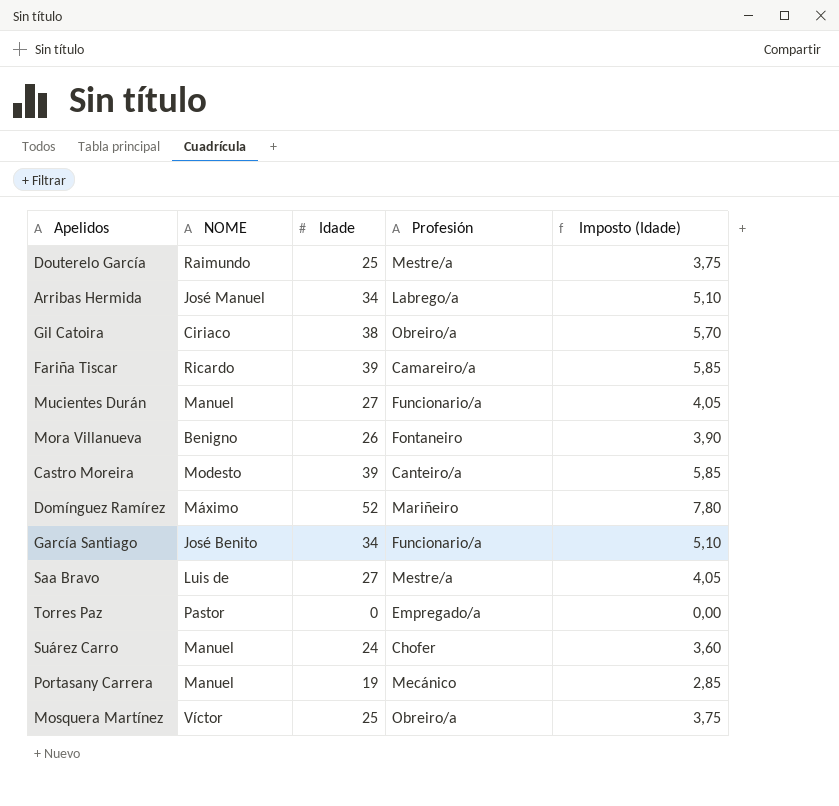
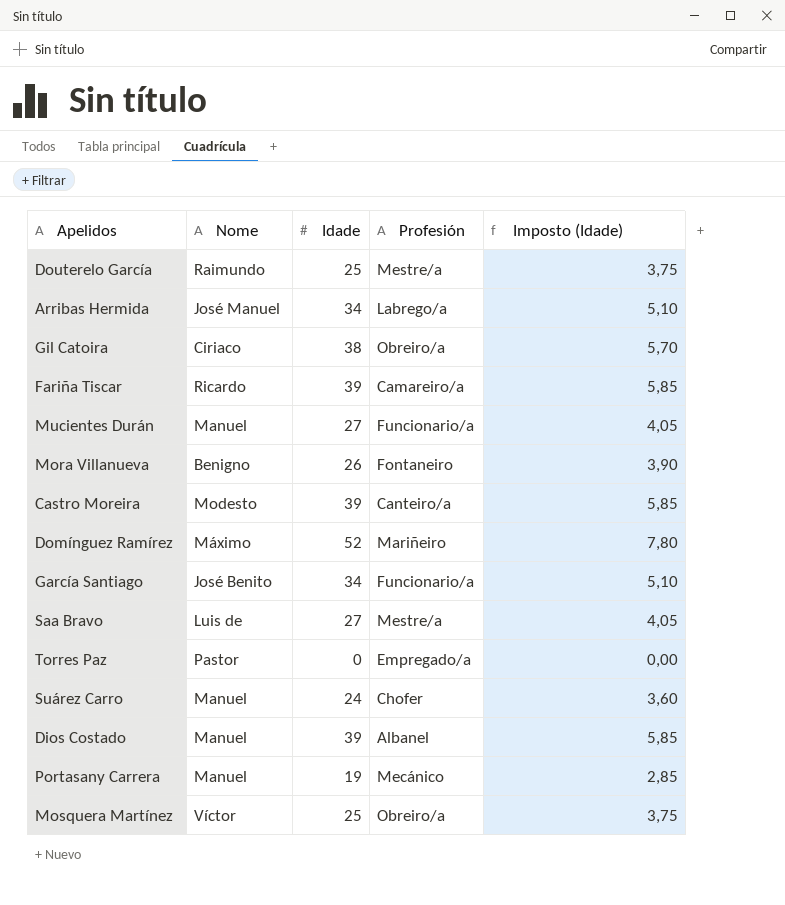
column name: NOME -> Nome
row Dios Costado: none -> Manuel | 39 | Albanel | 5,85

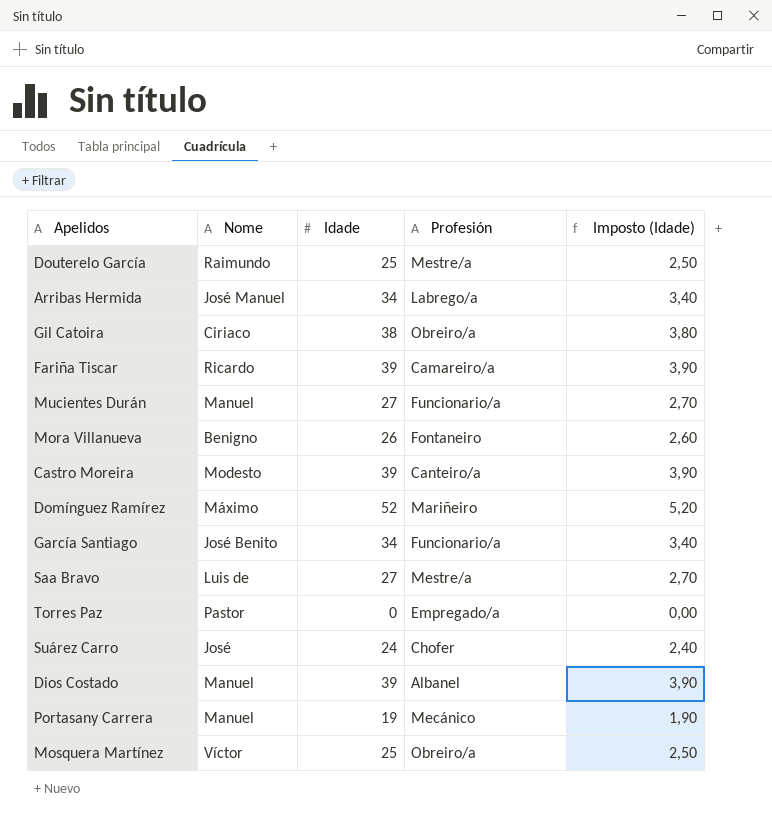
column Imposto (Idade) | formula: [Idade] * 0,15 -> [Idade] * 0,1
Suárez Carro | Nome: Manuel -> José

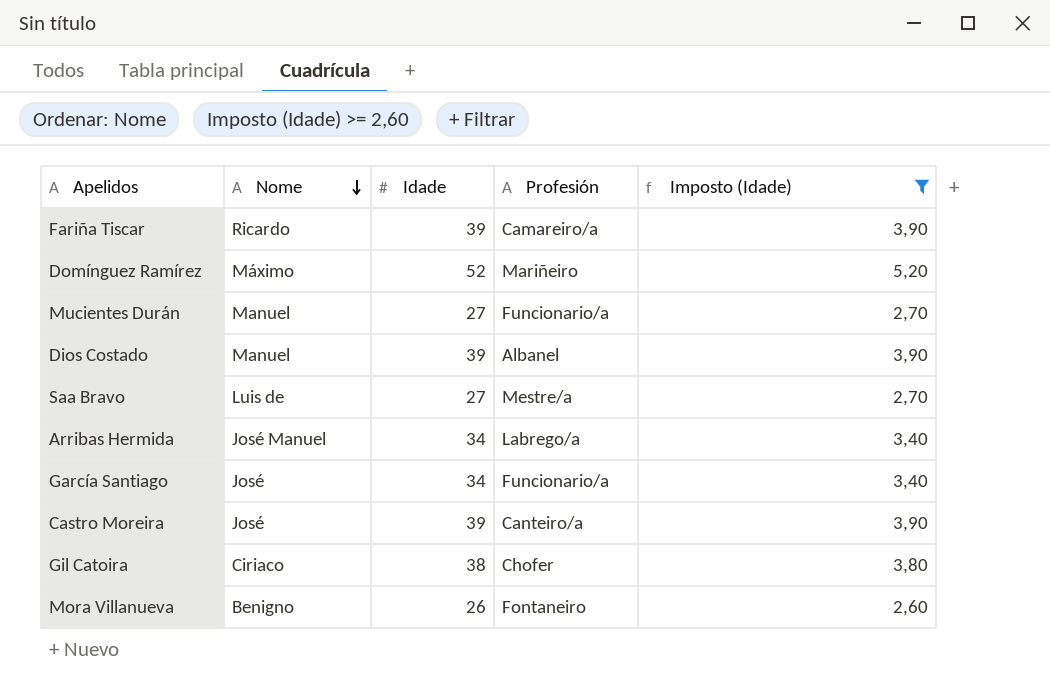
filter: none -> Imposto (Idade) >= 2,60
row order: none -> Nome descending
García Santiago | Nome: José Benito -> José
Castro Moreira | Nome: Modesto -> José
Gil Catoira | Profesión: Obreiro/a -> Chofer

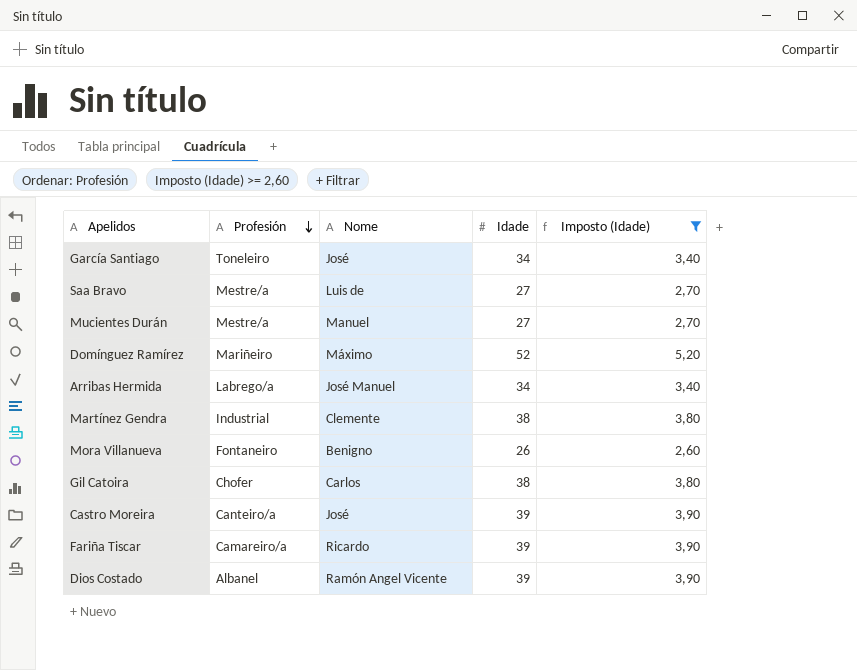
row order: Nome descending -> Profesión descending
column Profesión | position: 4 -> 2
García Santiago | Profesión: Funcionario/a -> Toneleiro
Mucientes Durán | Profesión: Funcionario/a -> Mestre/a
row Martínez Gendra: none -> Industrial | Clemente | 38 | 3,80
Gil Catoira | Nome: Ciriaco -> Carlos
Dios Costado | Nome: Manuel -> Ramón Angel Vicente

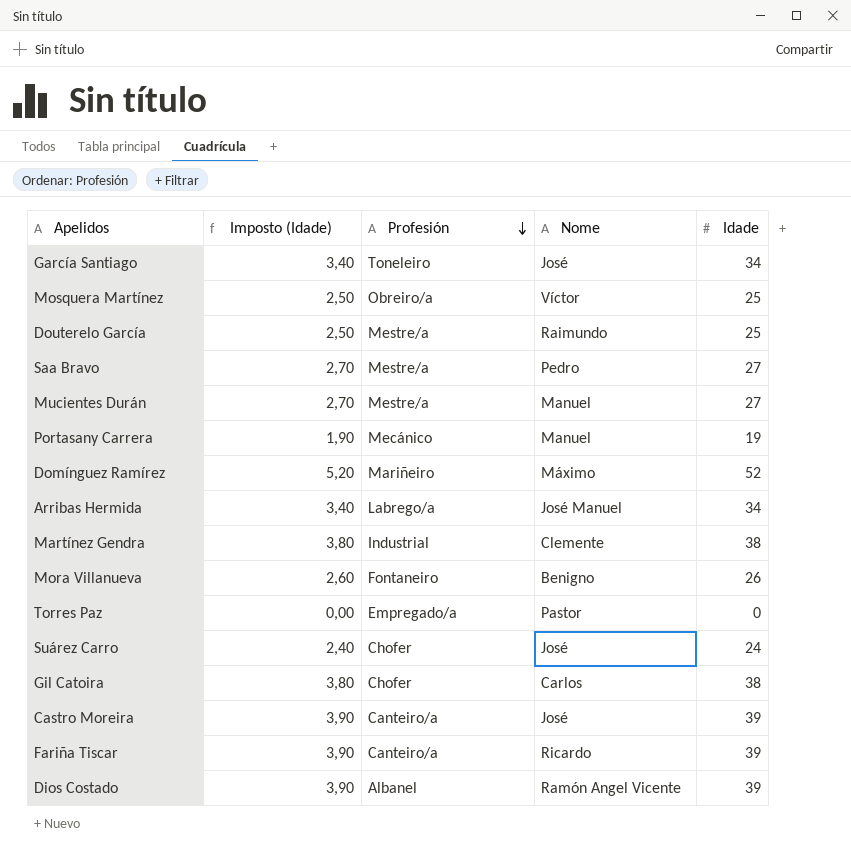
filter: Imposto (Idade) >= 2,60 -> none
column Imposto (Idade) | position: 5 -> 2
Saa Bravo | Nome: Luis de -> Pedro
Fariña Tiscar | Profesión: Camareiro/a -> Canteiro/a

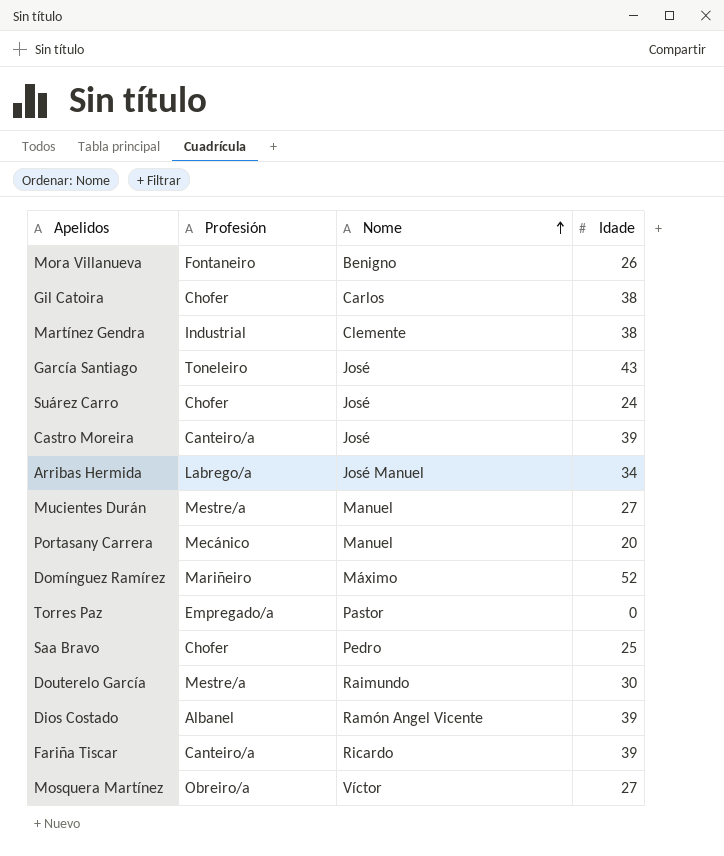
row order: Profesión descending -> Nome ascending
column Imposto (Idade) | formula: [Idade] * 0,1 -> none
García Santiago | Idade: 34 -> 43
Portasany Carrera | Idade: 19 -> 20
Saa Bravo | Profesión: Mestre/a -> Chofer
Saa Bravo | Idade: 27 -> 25
Douterelo García | Idade: 25 -> 30
Mosquera Martínez | Idade: 25 -> 27

